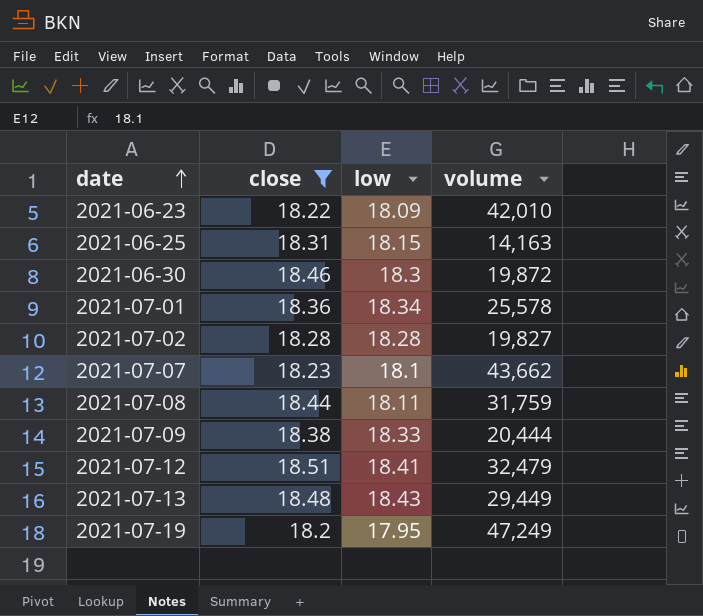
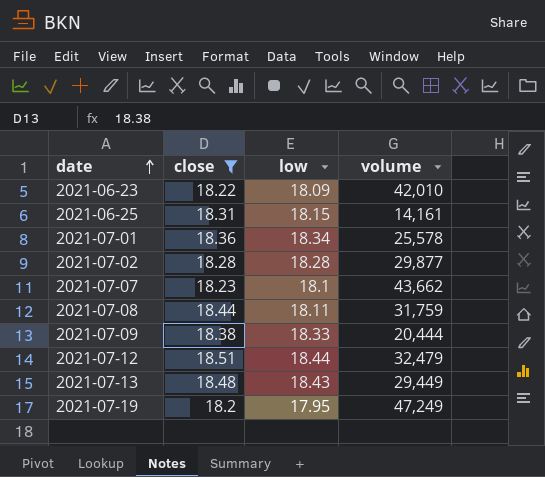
row 2021-06-30: 18.46 | 18.3 | 19,872 -> none
2021-06-25 | volume: 14,163 -> 14,161
2021-07-02 | volume: 19,827 -> 29,877
2021-07-12 | low: 18.41 -> 18.44

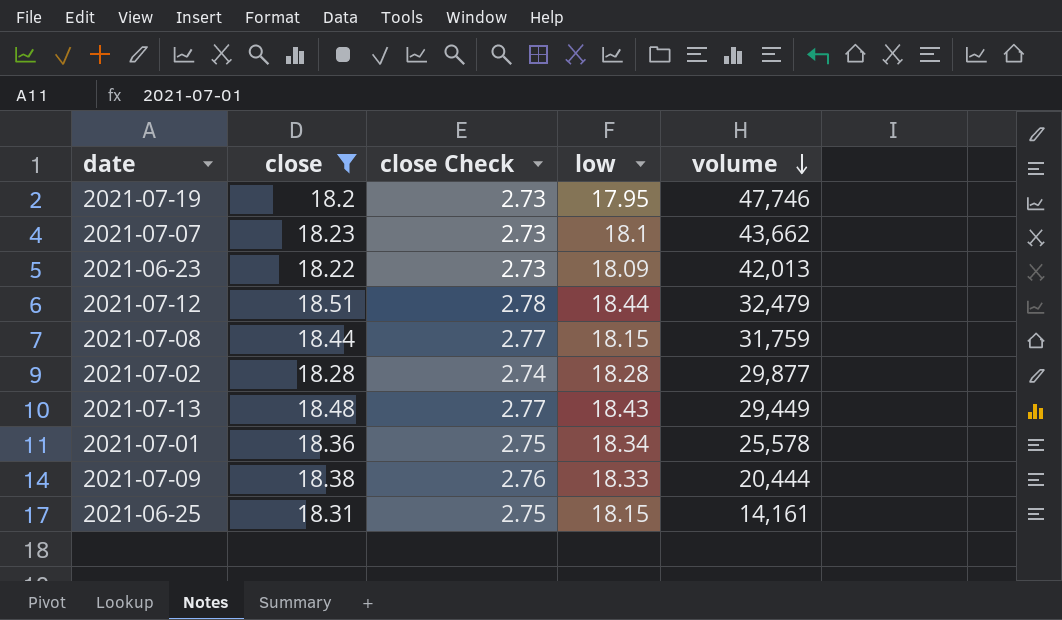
row order: date ascending -> volume descending
column close Check | formula: none -> [close] * 0.15
2021-07-19 | volume: 47,249 -> 47,746
2021-06-23 | volume: 42,010 -> 42,013
2021-07-08 | low: 18.11 -> 18.15

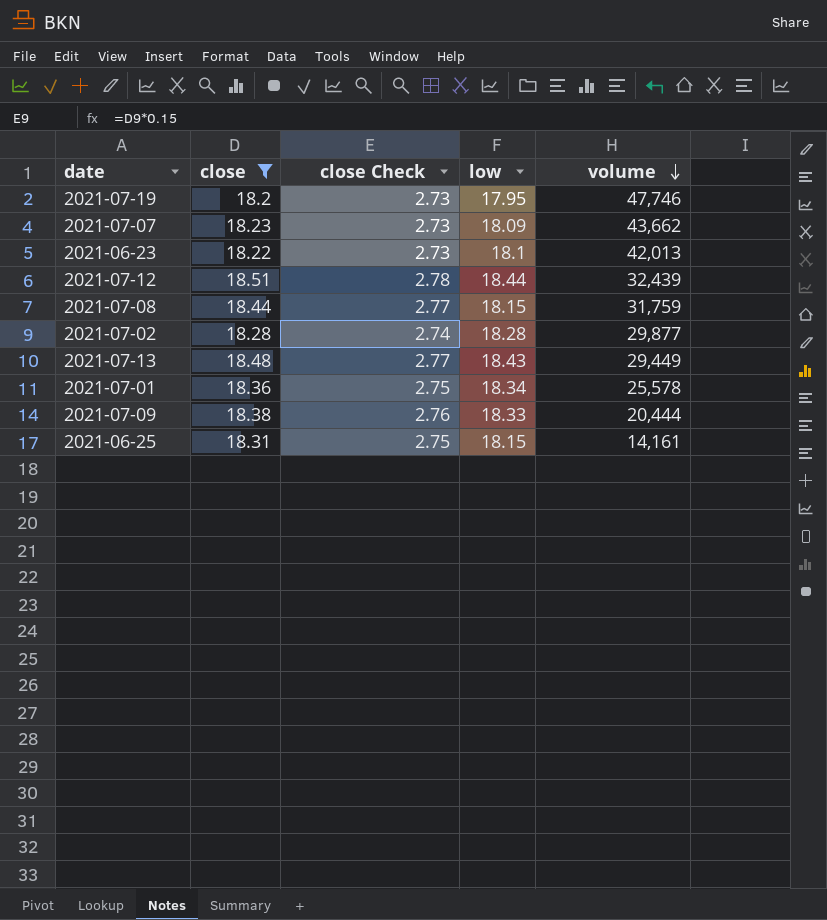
2021-07-07 | low: 18.1 -> 18.09
2021-06-23 | low: 18.09 -> 18.1
2021-07-12 | volume: 32,479 -> 32,439

